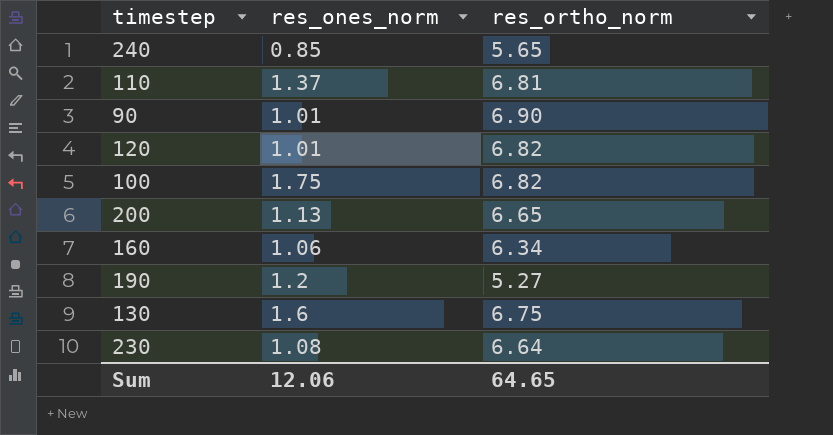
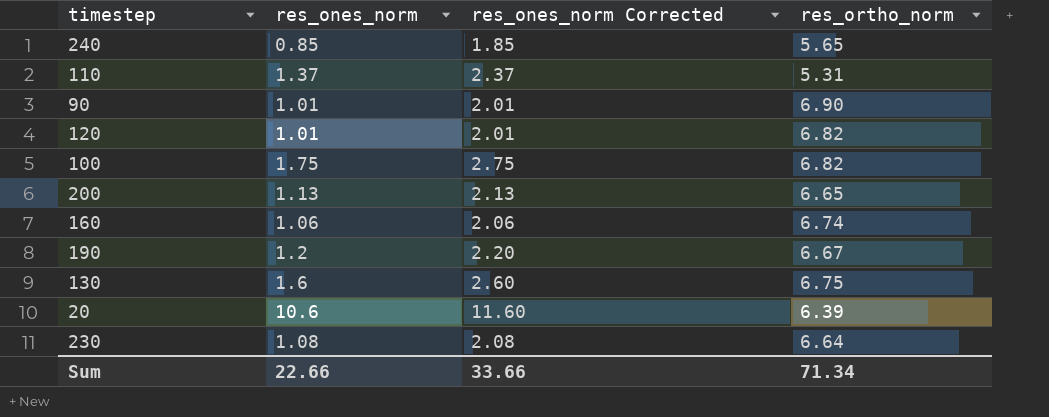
column res_ones_norm Corrected | formula: none -> [res_ones_norm] + 1
110 | res_ortho_norm: 6.81 -> 5.31
160 | res_ortho_norm: 6.34 -> 6.74
190 | res_ortho_norm: 5.27 -> 6.67
row 20: none -> 10.6 | 11.60 | 6.39
Sum | res_ones_norm: 12.06 -> 22.66
Sum | res_ortho_norm: 64.65 -> 71.34

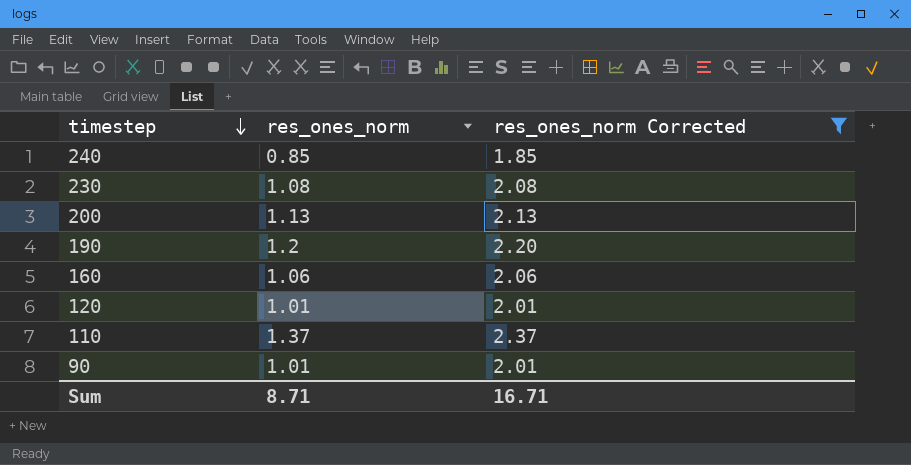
filter: none -> res_ones_norm Corrected <= 2.37
row order: none -> timestep descending
column res_ortho_norm | position: 4 -> none
Sum | res_ones_norm: 22.66 -> 8.71
Sum | res_ones_norm Corrected: 33.66 -> 16.71

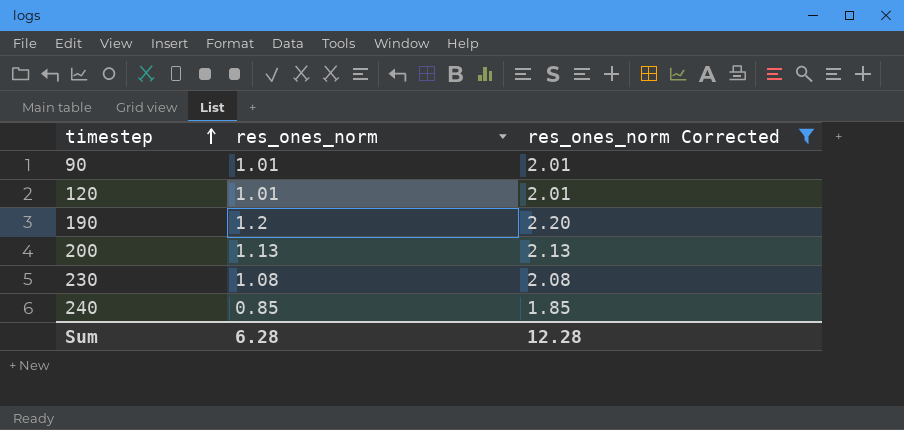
row order: timestep descending -> timestep ascending
row 160: 1.06 | 2.06 -> none
row 110: 1.37 | 2.37 -> none
Sum | res_ones_norm: 8.71 -> 6.28
Sum | res_ones_norm Corrected: 16.71 -> 12.28

